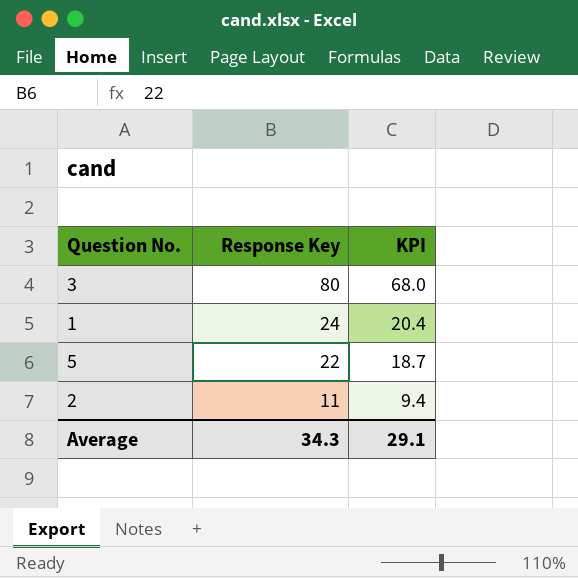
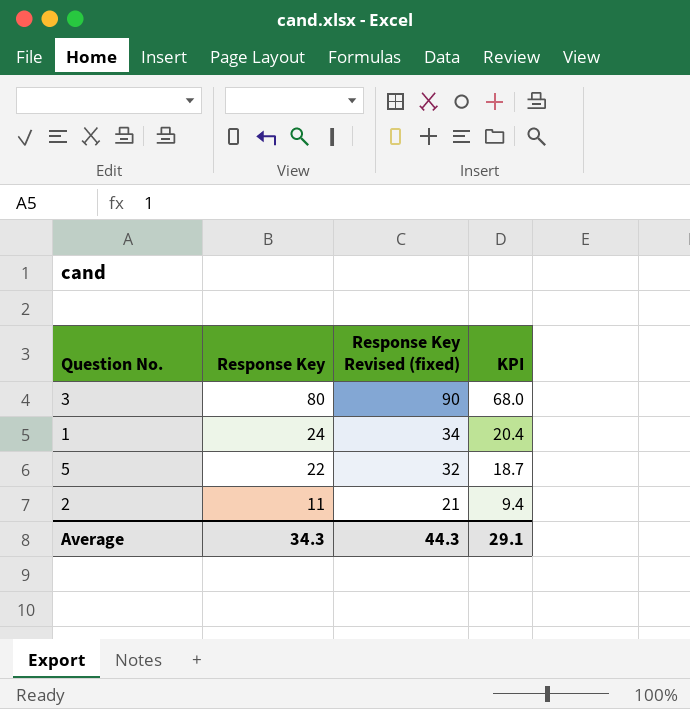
column Response Key Revised (fixed) | formula: none -> [Response Key] + 10

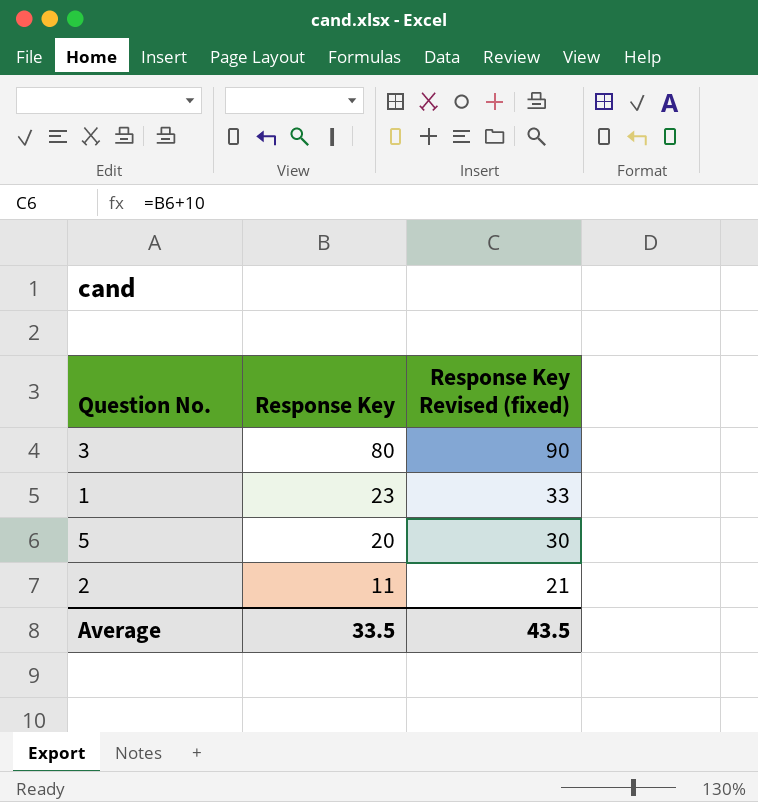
column KPI | formula: [Response Key] * 0.85 -> none
1 | Response Key: 24 -> 23
1 | Response Key Revised (fixed): 34 -> 33
5 | Response Key: 22 -> 20
5 | Response Key Revised (fixed): 32 -> 30
Average | Response Key: 34.3 -> 33.5
Average | Response Key Revised (fixed): 44.3 -> 43.5

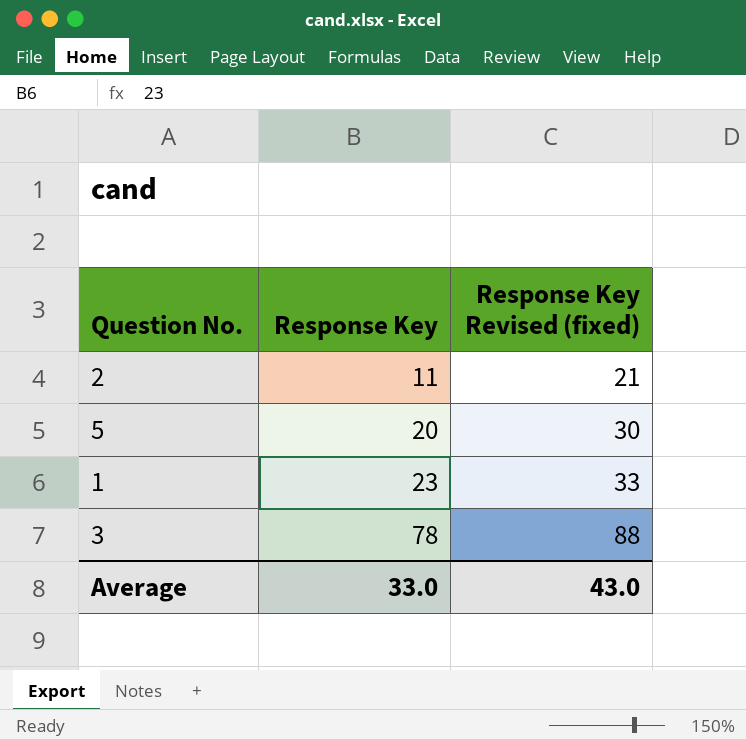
row order: Response Key descending -> Response Key ascending
3 | Response Key: 80 -> 78
3 | Response Key Revised (fixed): 90 -> 88
Average | Response Key: 33.5 -> 33.0
Average | Response Key Revised (fixed): 43.5 -> 43.0

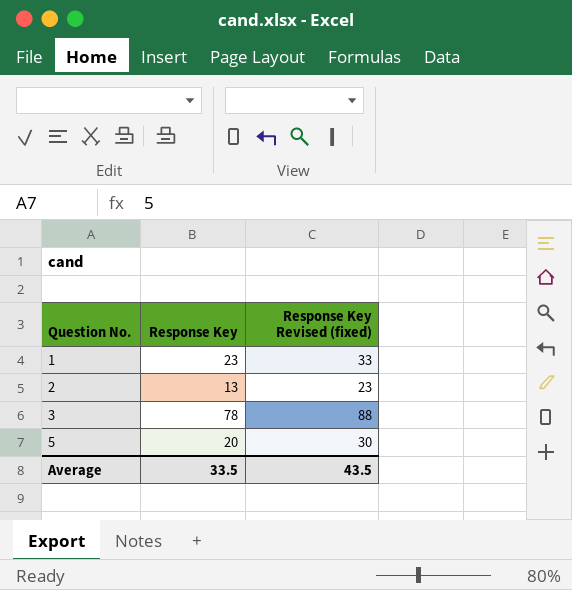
row order: Response Key ascending -> Question No. ascending
2 | Response Key: 11 -> 13
2 | Response Key Revised (fixed): 21 -> 23
Average | Response Key: 33.0 -> 33.5
Average | Response Key Revised (fixed): 43.0 -> 43.5

